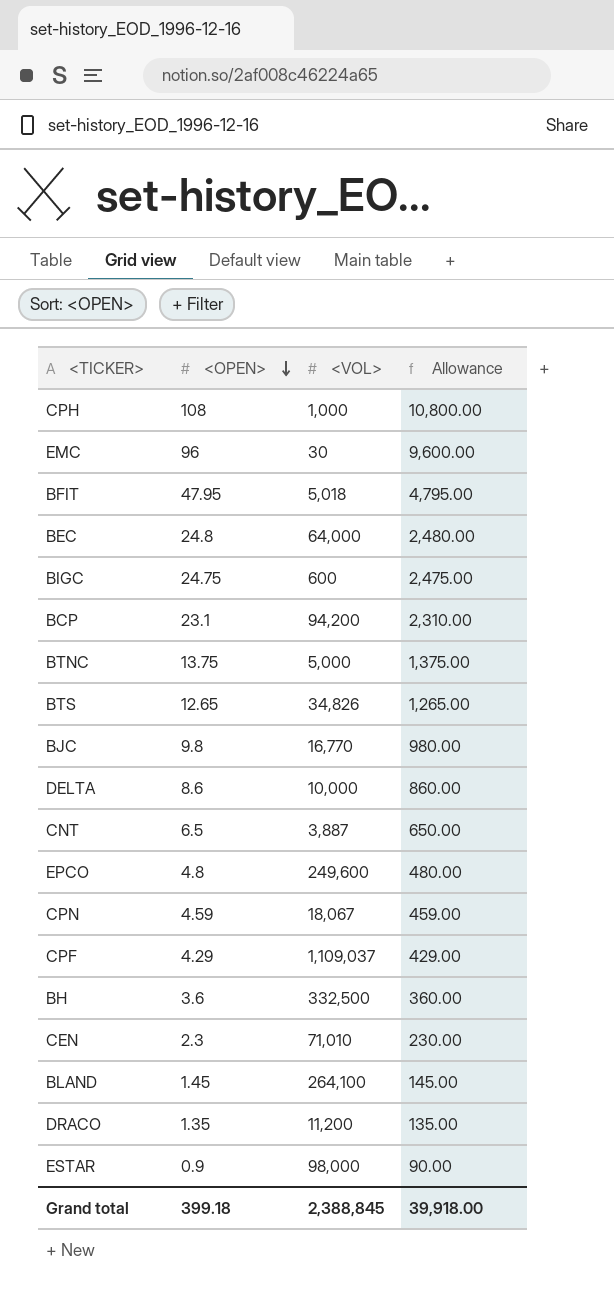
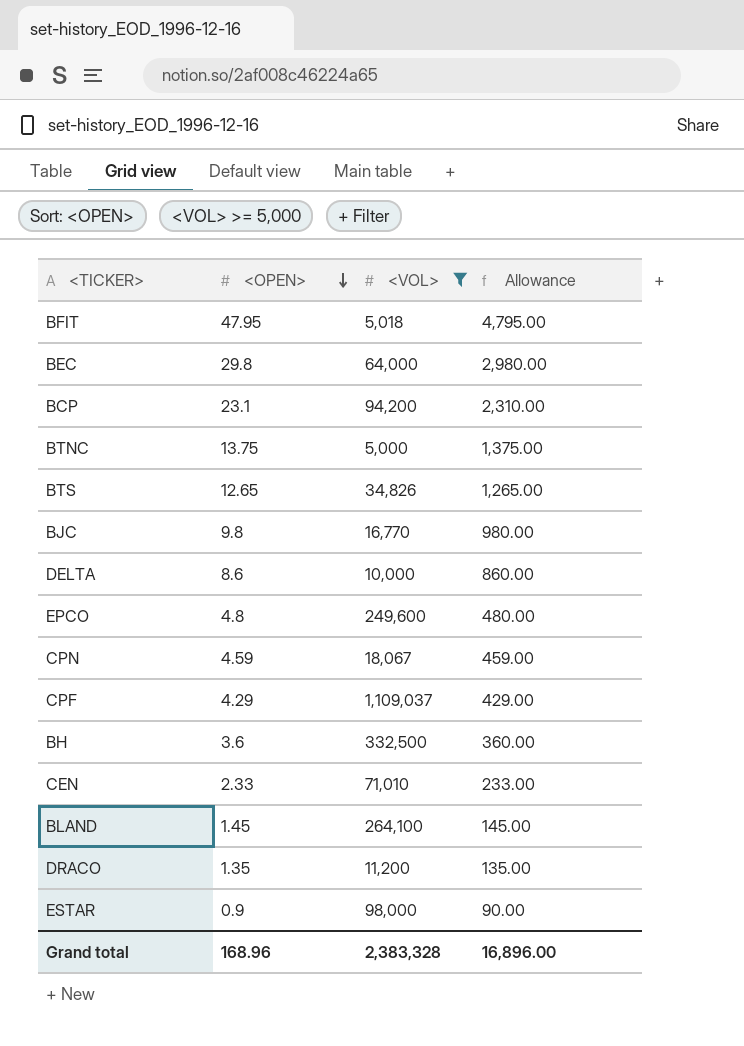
filter: none -> <VOL> >= 5,000
BEC | <OPEN>: 24.8 -> 29.8
BEC | Allowance: 2,480.00 -> 2,980.00
CEN | <OPEN>: 2.3 -> 2.33
CEN | Allowance: 230.00 -> 233.00
Grand total | <OPEN>: 399.18 -> 168.96
Grand total | <VOL>: 2,388,845 -> 2,383,328
Grand total | Allowance: 39,918.00 -> 16,896.00

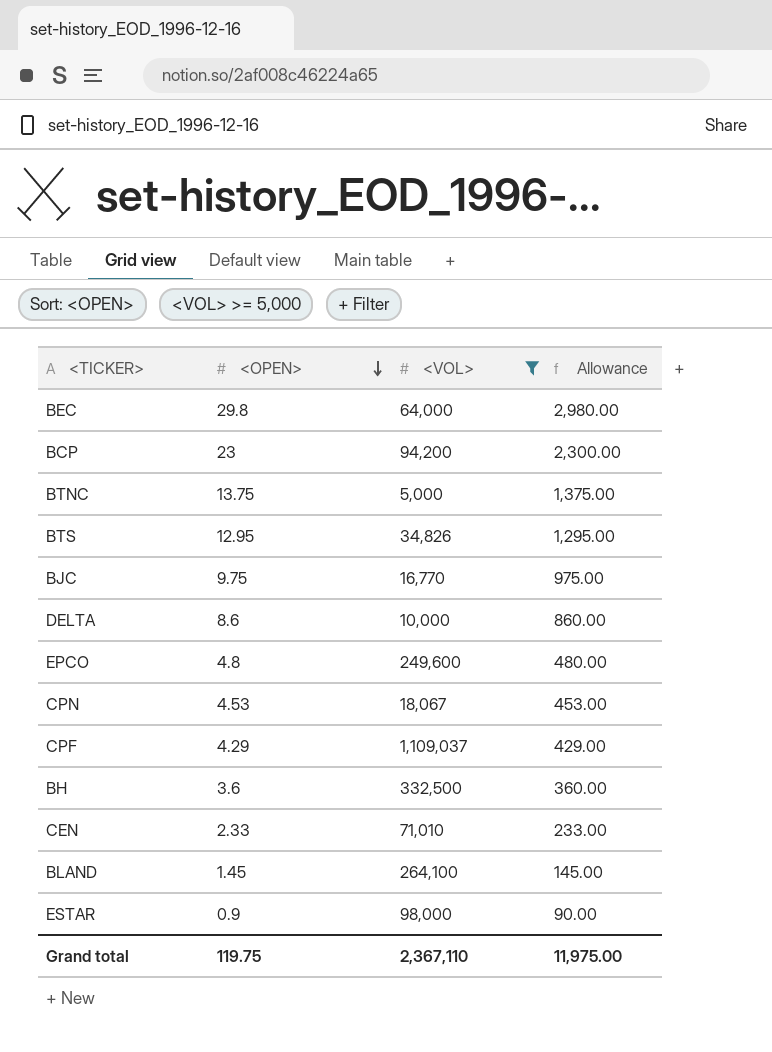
row BFIT: 47.95 | 5,018 | 4,795.00 -> none
row DRACO: 1.35 | 11,200 | 135.00 -> none
BCP | <OPEN>: 23.1 -> 23
BCP | Allowance: 2,310.00 -> 2,300.00
BTS | <OPEN>: 12.65 -> 12.95
BTS | Allowance: 1,265.00 -> 1,295.00
BJC | <OPEN>: 9.8 -> 9.75
BJC | Allowance: 980.00 -> 975.00
CPN | <OPEN>: 4.59 -> 4.53
CPN | Allowance: 459.00 -> 453.00
Grand total | <OPEN>: 168.96 -> 119.75
Grand total | <VOL>: 2,383,328 -> 2,367,110
Grand total | Allowance: 16,896.00 -> 11,975.00

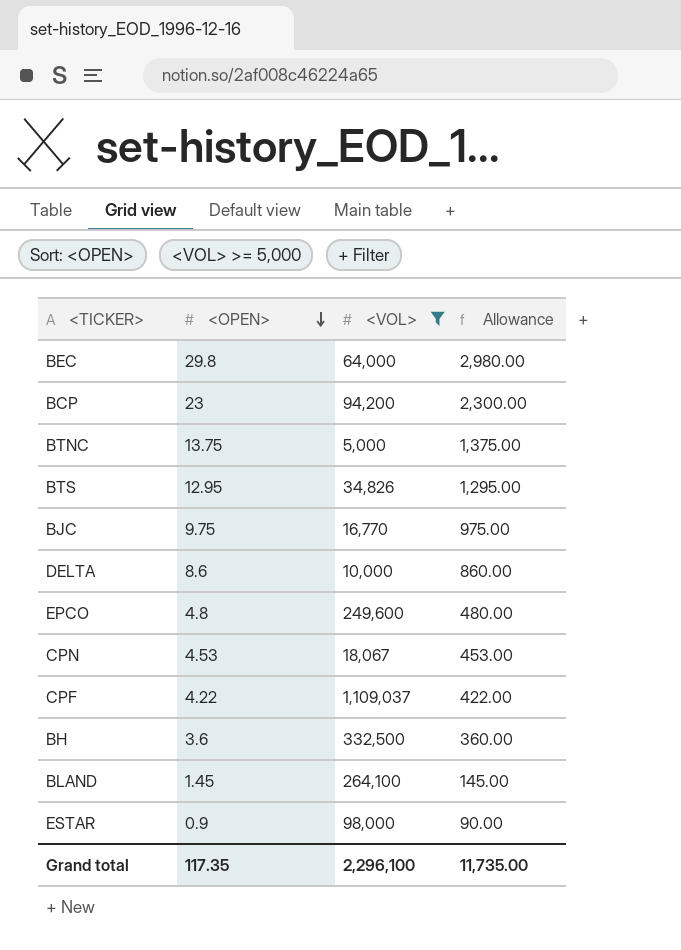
row CEN: 2.33 | 71,010 | 233.00 -> none
CPF | <OPEN>: 4.29 -> 4.22
CPF | Allowance: 429.00 -> 422.00
Grand total | <OPEN>: 119.75 -> 117.35
Grand total | <VOL>: 2,367,110 -> 2,296,100
Grand total | Allowance: 11,975.00 -> 11,735.00

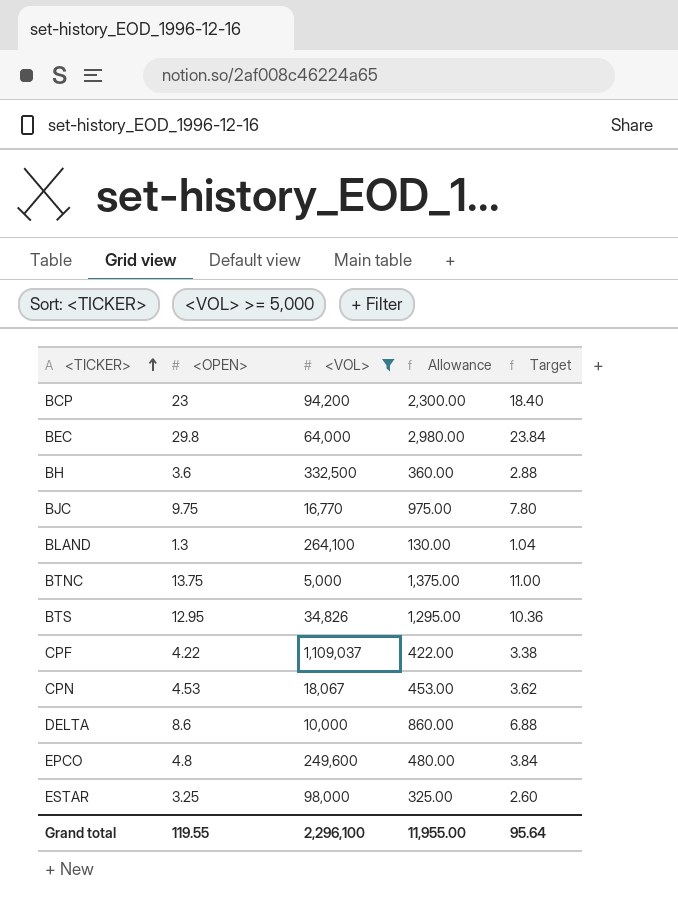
row order: <OPEN> descending -> <TICKER> ascending
column Target | formula: none -> [<OPEN>] * 0.8
BLAND | <OPEN>: 1.45 -> 1.3
BLAND | Allowance: 145.00 -> 130.00
ESTAR | <OPEN>: 0.9 -> 3.25
ESTAR | Allowance: 90.00 -> 325.00
Grand total | <OPEN>: 117.35 -> 119.55
Grand total | Allowance: 11,735.00 -> 11,955.00

